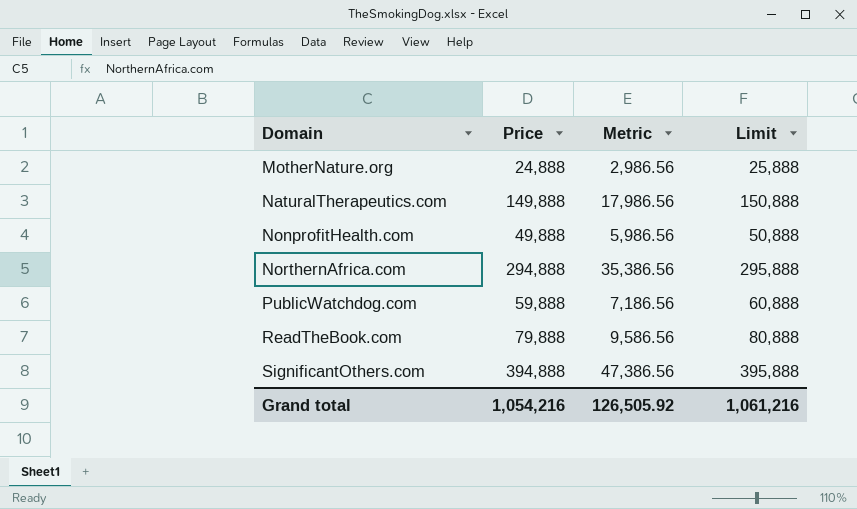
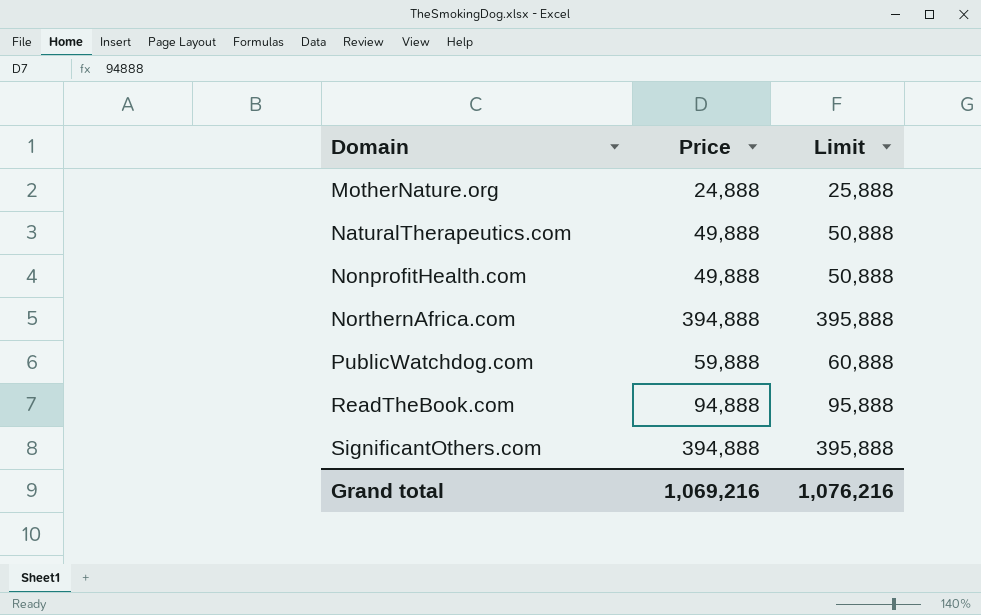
column Metric | formula: [Price] * 0.12 -> none
NaturalTherapeutics.com | Price: 149,888 -> 49,888
NaturalTherapeutics.com | Limit: 150,888 -> 50,888
NorthernAfrica.com | Price: 294,888 -> 394,888
NorthernAfrica.com | Limit: 295,888 -> 395,888
ReadTheBook.com | Price: 79,888 -> 94,888
ReadTheBook.com | Limit: 80,888 -> 95,888
Grand total | Price: 1,054,216 -> 1,069,216
Grand total | Limit: 1,061,216 -> 1,076,216

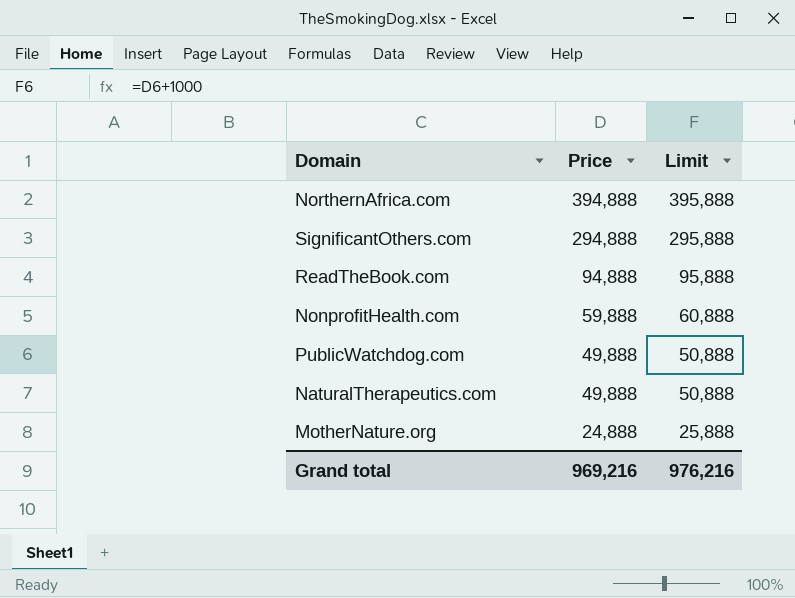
row order: Domain ascending -> Price descending
SignificantOthers.com | Price: 394,888 -> 294,888
SignificantOthers.com | Limit: 395,888 -> 295,888
NonprofitHealth.com | Price: 49,888 -> 59,888
NonprofitHealth.com | Limit: 50,888 -> 60,888
PublicWatchdog.com | Price: 59,888 -> 49,888
PublicWatchdog.com | Limit: 60,888 -> 50,888
Grand total | Price: 1,069,216 -> 969,216
Grand total | Limit: 1,076,216 -> 976,216

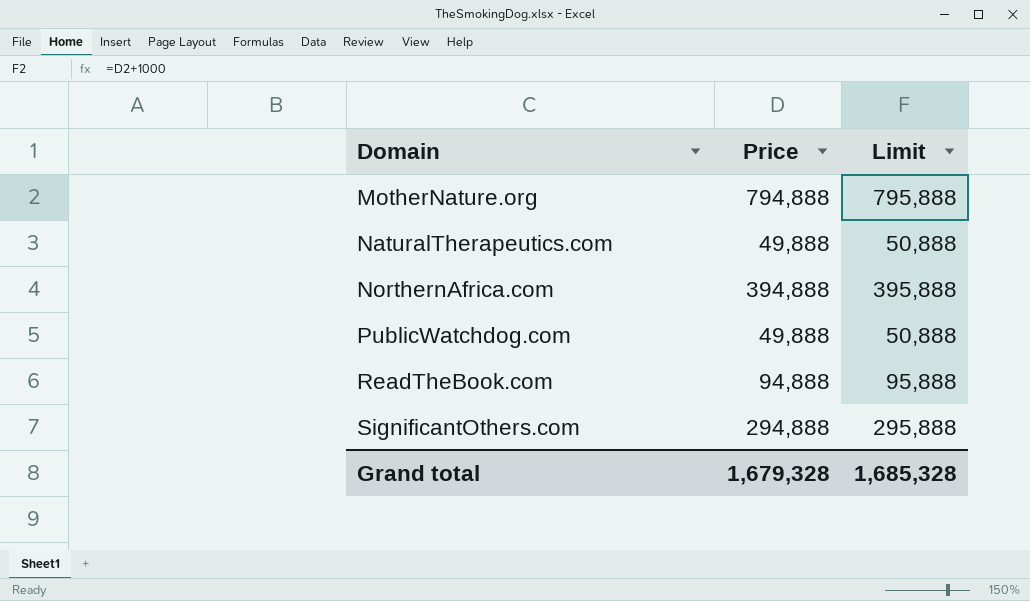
row order: Price descending -> Domain ascending
row NonprofitHealth.com: 59,888 | 60,888 -> none
MotherNature.org | Price: 24,888 -> 794,888
MotherNature.org | Limit: 25,888 -> 795,888
Grand total | Price: 969,216 -> 1,679,328
Grand total | Limit: 976,216 -> 1,685,328

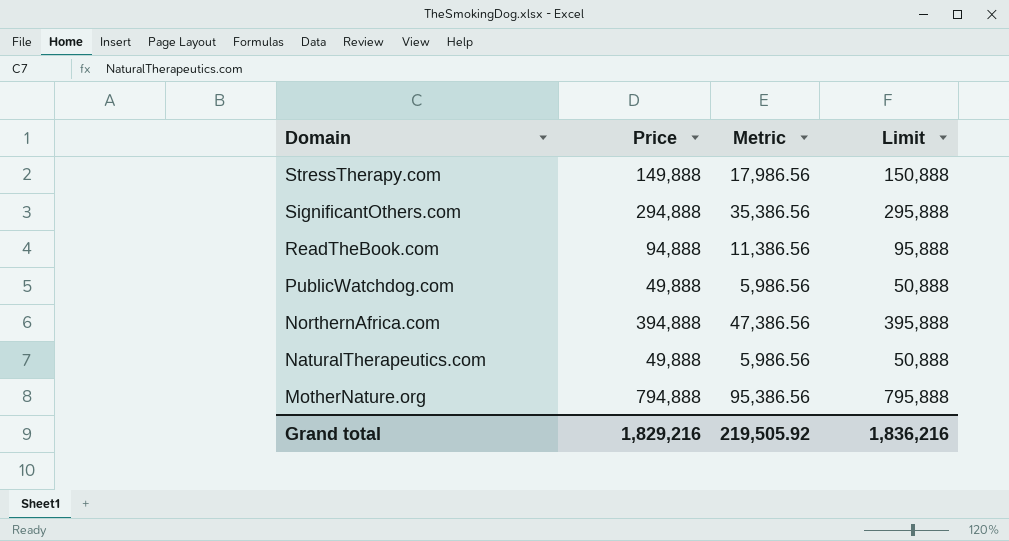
row order: Domain ascending -> Domain descending
column Metric | formula: none -> [Price] * 0.12
row StressTherapy.com: none -> 149,888 | 17,986.56 | 150,888
Grand total | Price: 1,679,328 -> 1,829,216
Grand total | Limit: 1,685,328 -> 1,836,216

